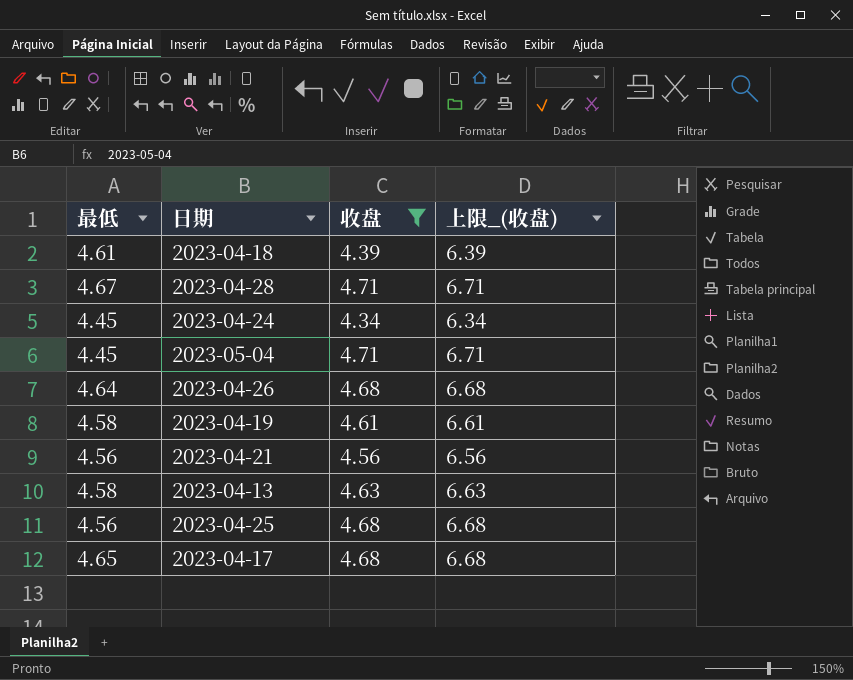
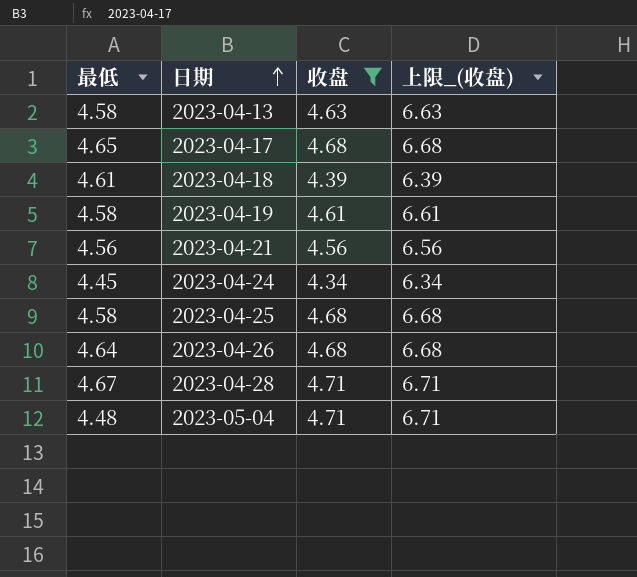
row order: none -> 日期 ascending
2023-04-25 | 最低: 4.56 -> 4.58
2023-05-04 | 最低: 4.45 -> 4.48

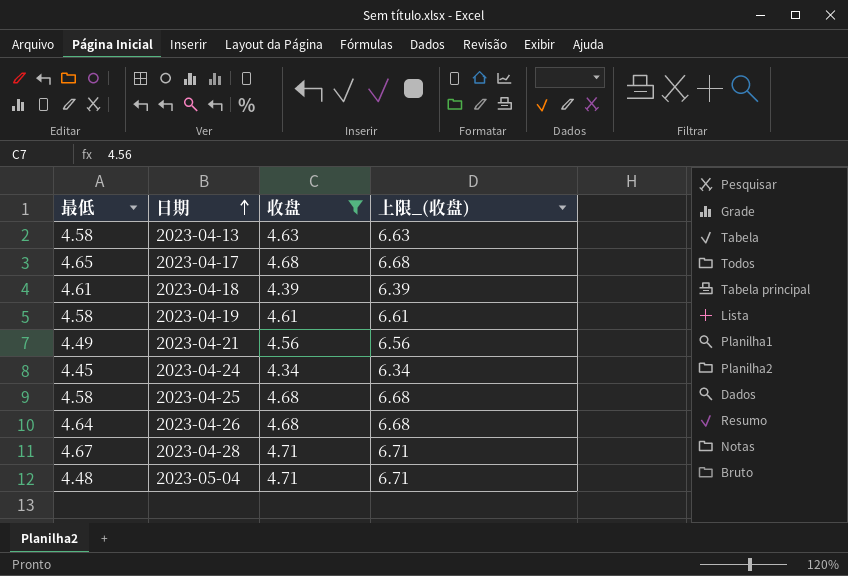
2023-04-21 | 最低: 4.56 -> 4.49

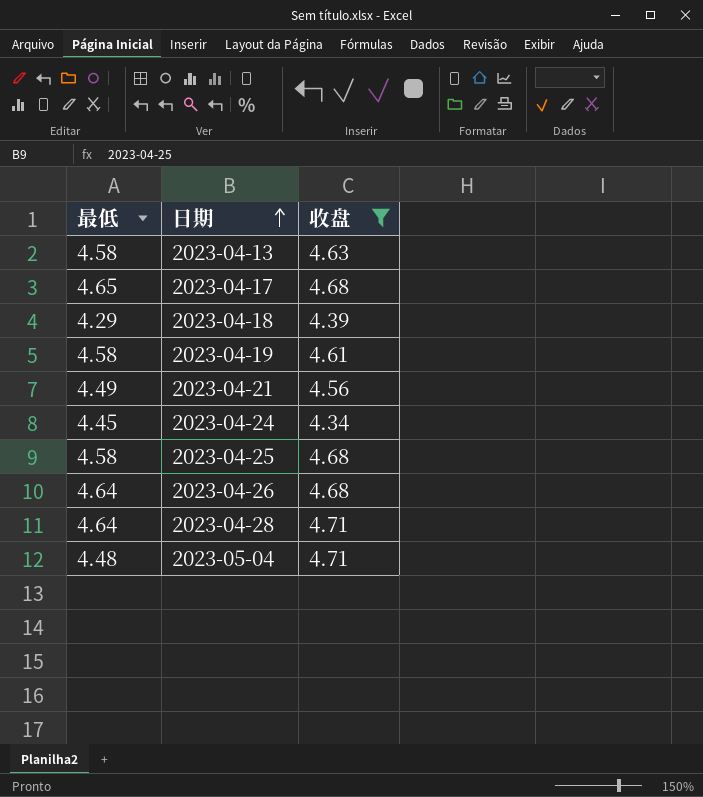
column 上限_(收盘) | formula: [收盘] + 2 -> none
2023-04-18 | 最低: 4.61 -> 4.29
2023-04-28 | 最低: 4.67 -> 4.64

